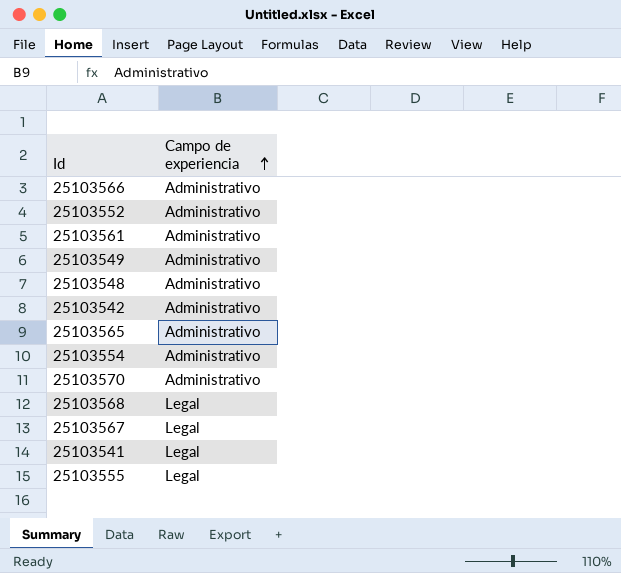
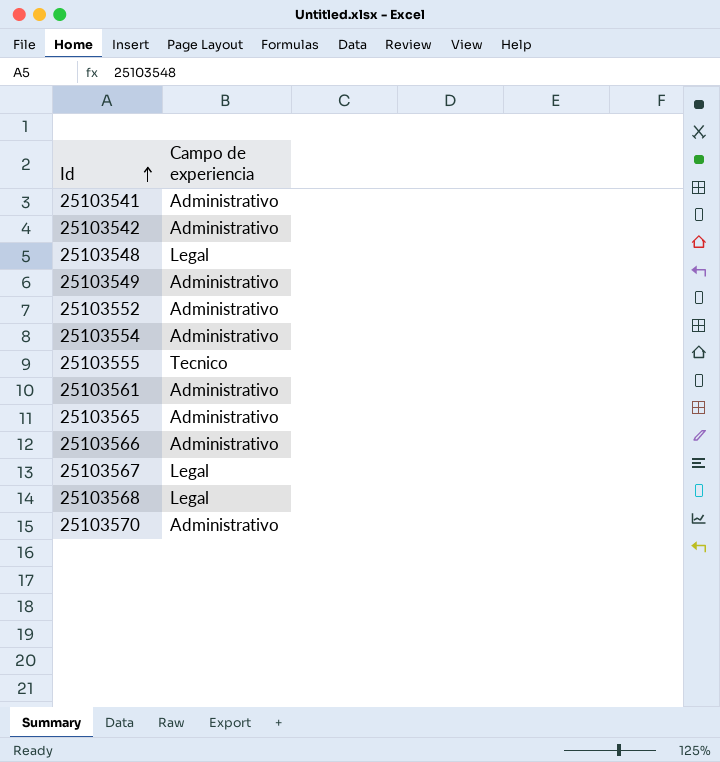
row order: Campo de experiencia ascending -> Id ascending
25103541 | Campo de experiencia: Legal -> Administrativo
25103548 | Campo de experiencia: Administrativo -> Legal
25103555 | Campo de experiencia: Legal -> Tecnico

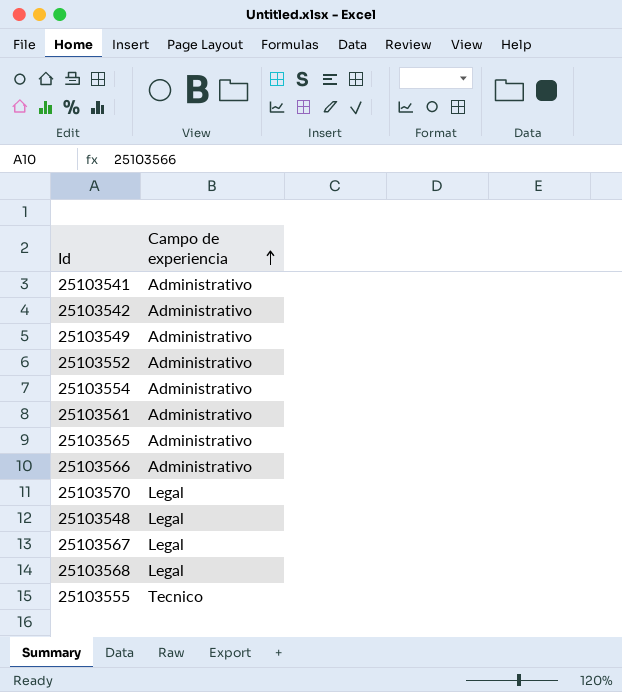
row order: Id ascending -> Campo de experiencia ascending
25103570 | Campo de experiencia: Administrativo -> Legal

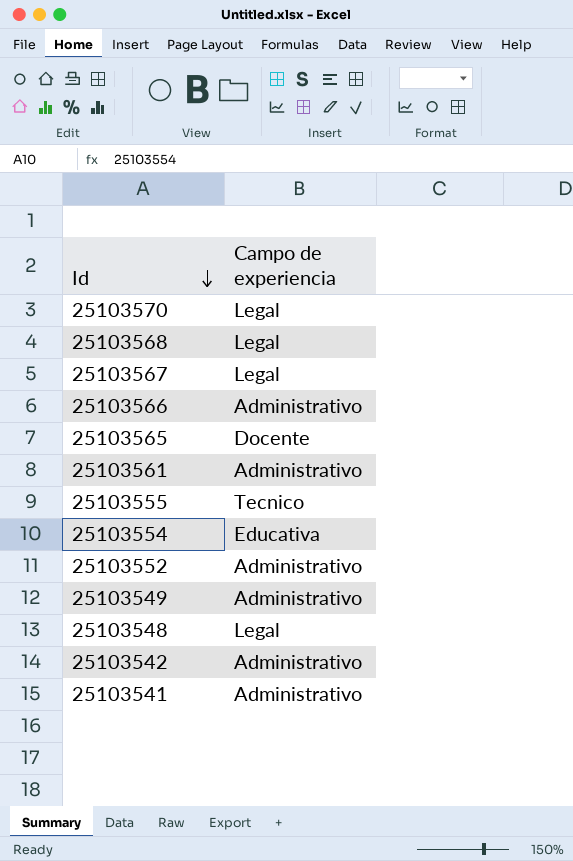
row order: Campo de experiencia ascending -> Id descending
25103565 | Campo de experiencia: Administrativo -> Docente
25103554 | Campo de experiencia: Administrativo -> Educativa

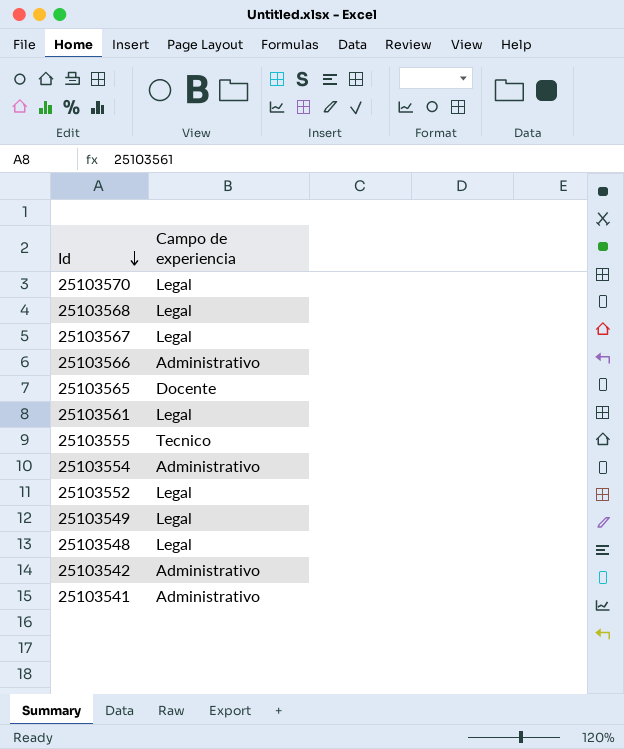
25103561 | Campo de experiencia: Administrativo -> Legal
25103554 | Campo de experiencia: Educativa -> Administrativo
25103552 | Campo de experiencia: Administrativo -> Legal
25103549 | Campo de experiencia: Administrativo -> Legal

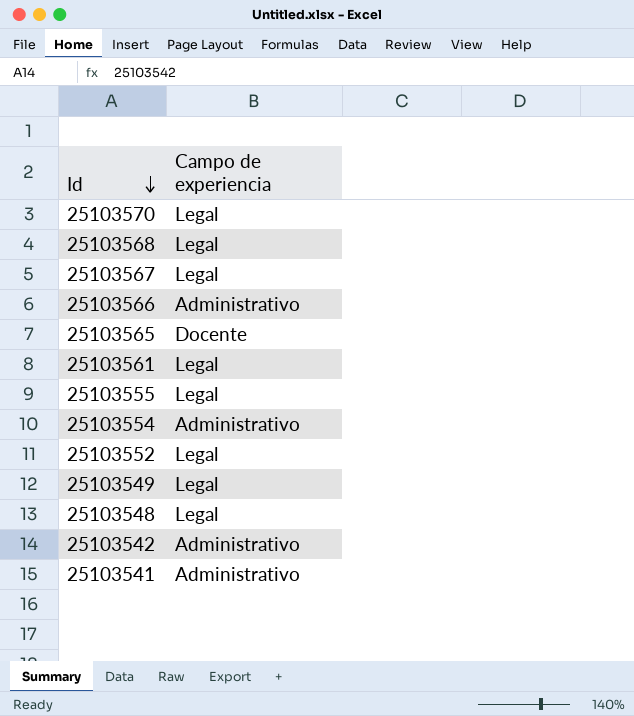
25103555 | Campo de experiencia: Tecnico -> Legal

